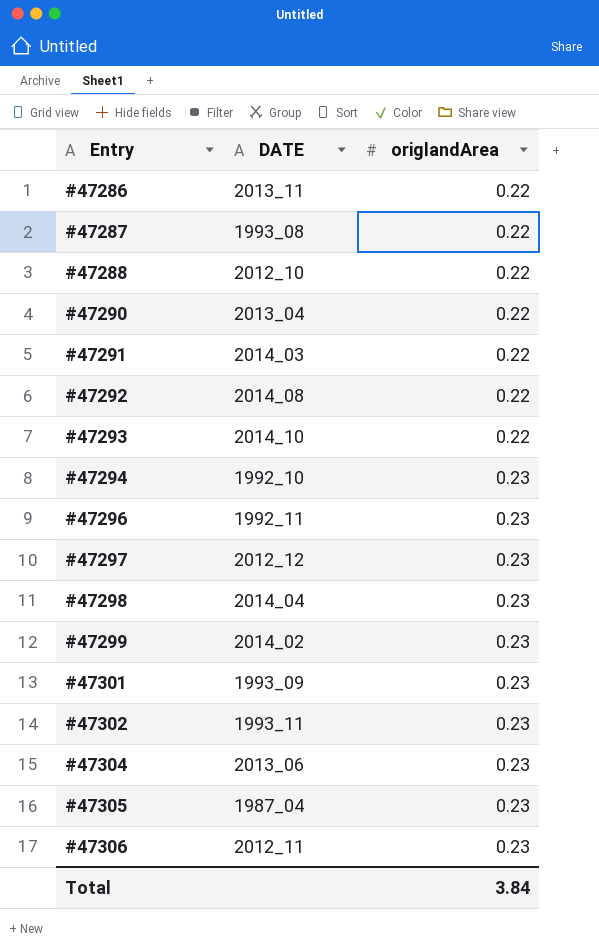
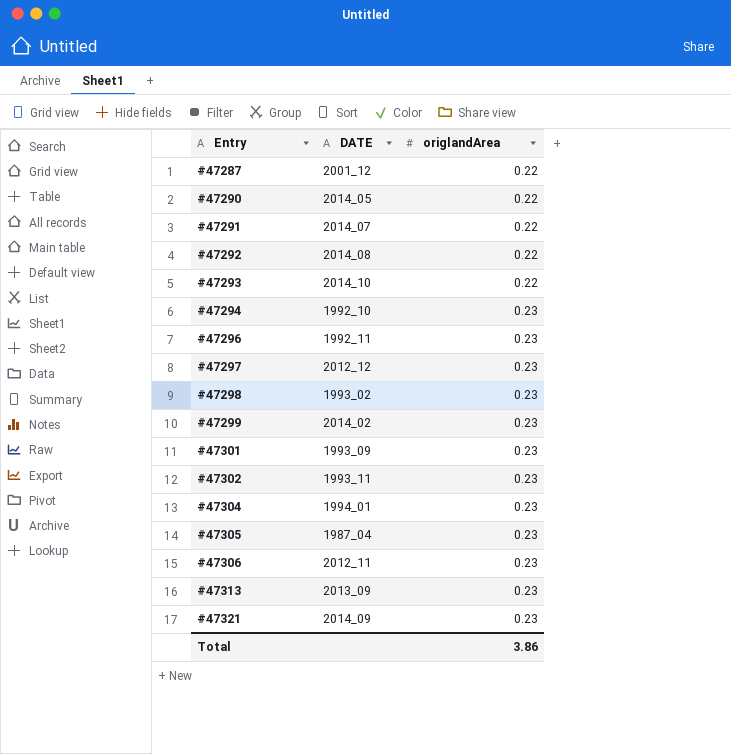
row #47286: 2013_11 | 0.22 -> none
row #47288: 2012_10 | 0.22 -> none
#47287 | DATE: 1993_08 -> 2001_12
#47290 | DATE: 2013_04 -> 2014_05
#47291 | DATE: 2014_03 -> 2014_07
#47298 | DATE: 2014_04 -> 1993_02
#47304 | DATE: 2013_06 -> 1994_01
row #47313: none -> 2013_09 | 0.23
row #47321: none -> 2014_09 | 0.23
Total | origlandArea: 3.84 -> 3.86

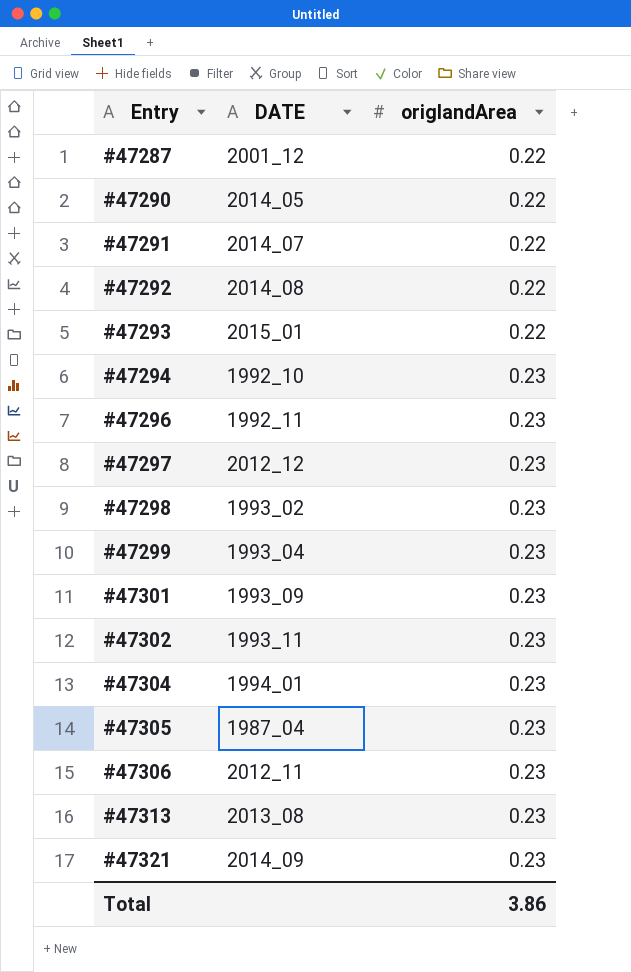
#47293 | DATE: 2014_10 -> 2015_01
#47299 | DATE: 2014_02 -> 1993_04
#47313 | DATE: 2013_09 -> 2013_08

